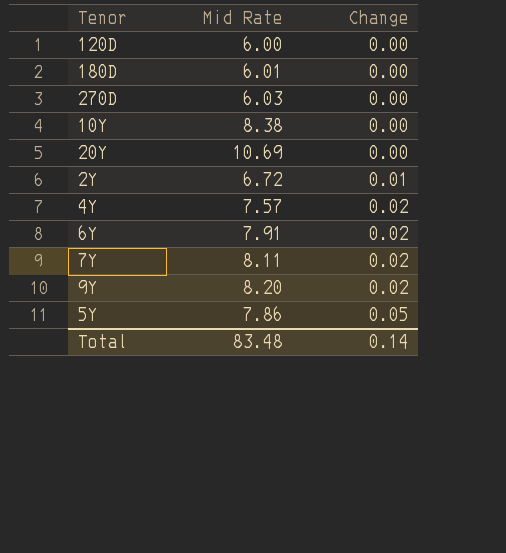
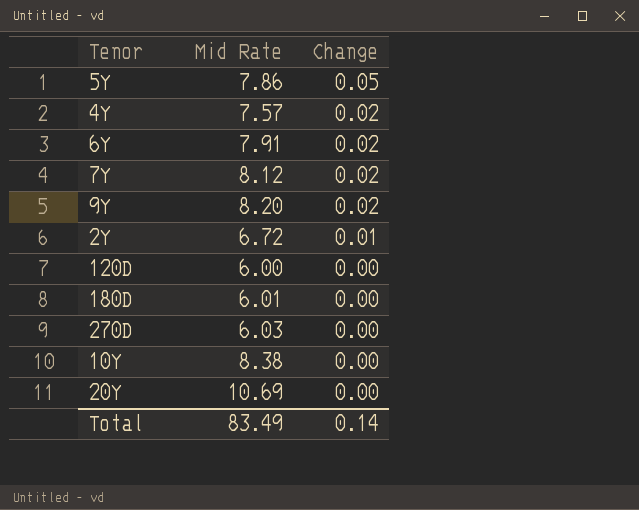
row order: Change ascending -> Change descending
7Y | Mid Rate: 8.11 -> 8.12
Total | Mid Rate: 83.48 -> 83.49

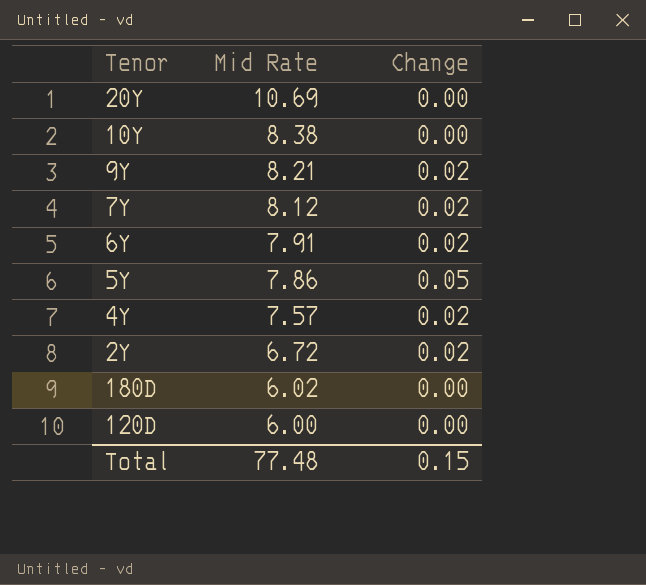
row order: Change descending -> Mid Rate descending
row 270D: 6.03 | 0.00 -> none
9Y | Mid Rate: 8.20 -> 8.21
2Y | Change: 0.01 -> 0.02
180D | Mid Rate: 6.01 -> 6.02
Total | Mid Rate: 83.49 -> 77.48
Total | Change: 0.14 -> 0.15

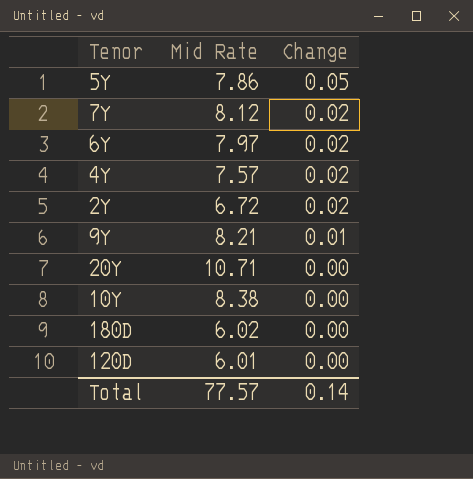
row order: Mid Rate descending -> Change descending
6Y | Mid Rate: 7.91 -> 7.97
9Y | Change: 0.02 -> 0.01
20Y | Mid Rate: 10.69 -> 10.71
120D | Mid Rate: 6.00 -> 6.01
Total | Mid Rate: 77.48 -> 77.57
Total | Change: 0.15 -> 0.14

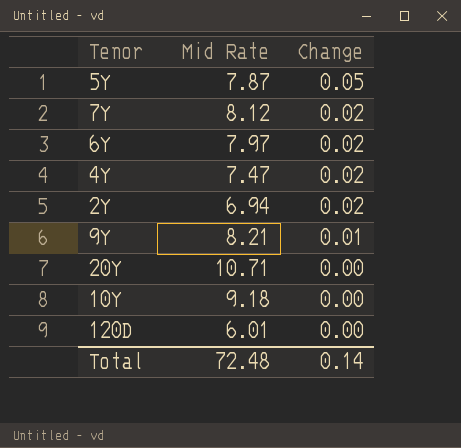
row 180D: 6.02 | 0.00 -> none
5Y | Mid Rate: 7.86 -> 7.87
4Y | Mid Rate: 7.57 -> 7.47
2Y | Mid Rate: 6.72 -> 6.94
10Y | Mid Rate: 8.38 -> 9.18
Total | Mid Rate: 77.57 -> 72.48

